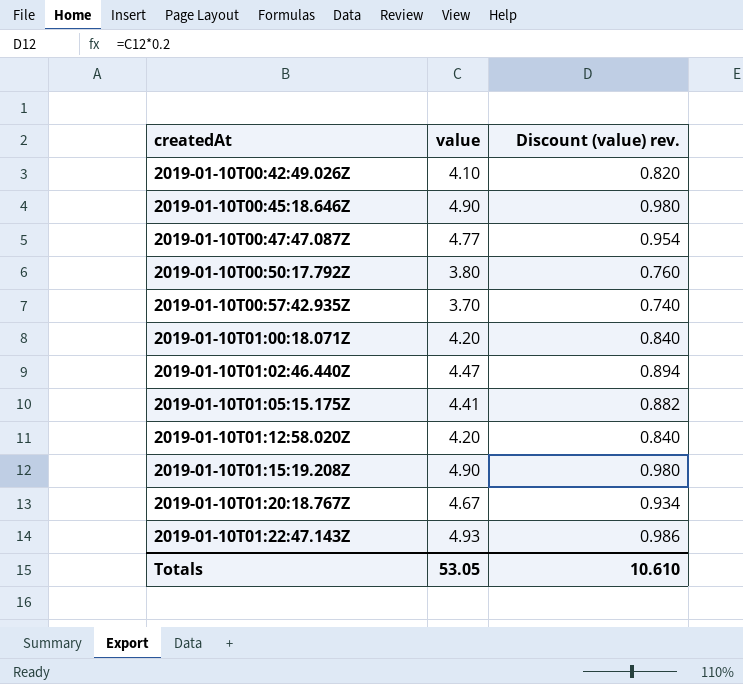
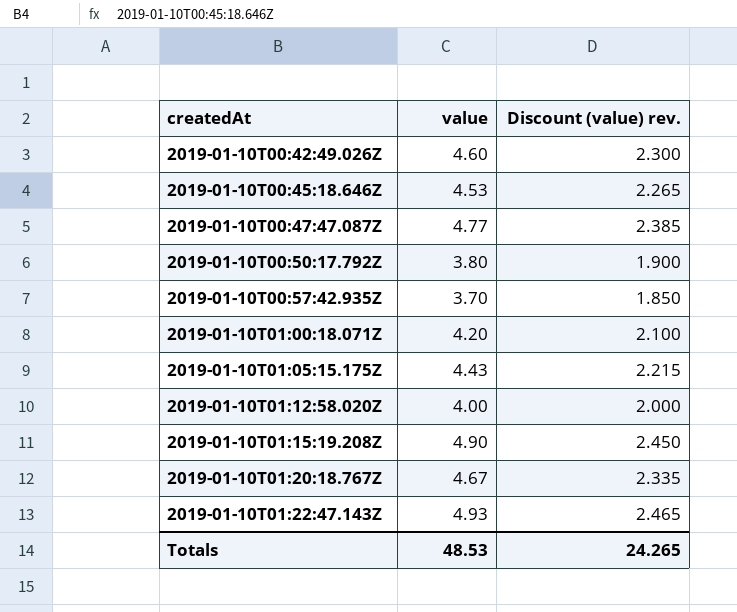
column Discount (value) rev. | formula: [value] * 0.2 -> [value] * 0.5
row 2019-01-10T01:02:46.440Z: 4.47 | 0.894 -> none
2019-01-10T00:42:49.026Z | value: 4.10 -> 4.60
2019-01-10T00:45:18.646Z | value: 4.90 -> 4.53
2019-01-10T01:05:15.175Z | value: 4.41 -> 4.43
2019-01-10T01:12:58.020Z | value: 4.20 -> 4.00
Totals | value: 53.05 -> 48.53
Totals | Discount (value) rev.: 10.610 -> 24.265

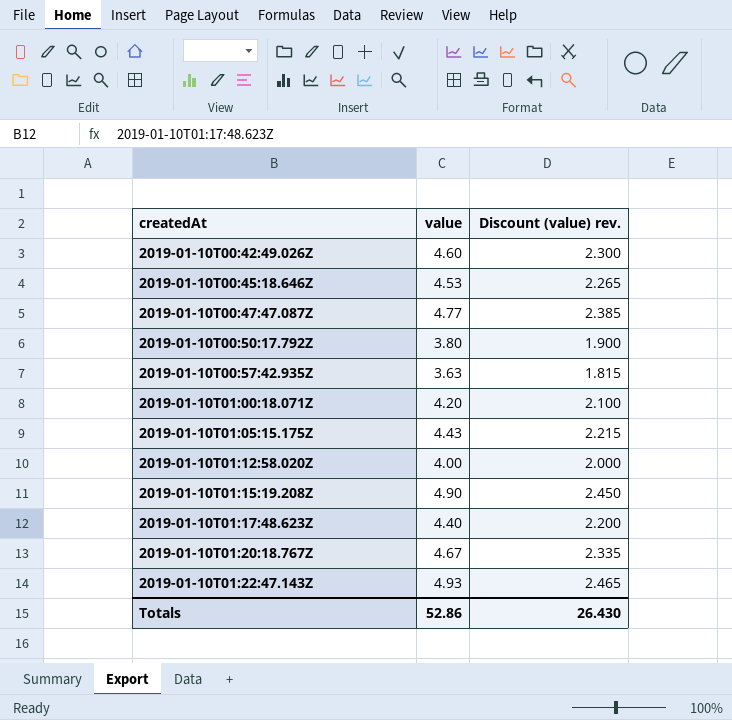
2019-01-10T00:57:42.935Z | value: 3.70 -> 3.63
2019-01-10T00:57:42.935Z | Discount (value) rev.: 1.850 -> 1.815
row 2019-01-10T01:17:48.623Z: none -> 4.40 | 2.200
Totals | value: 48.53 -> 52.86
Totals | Discount (value) rev.: 24.265 -> 26.430

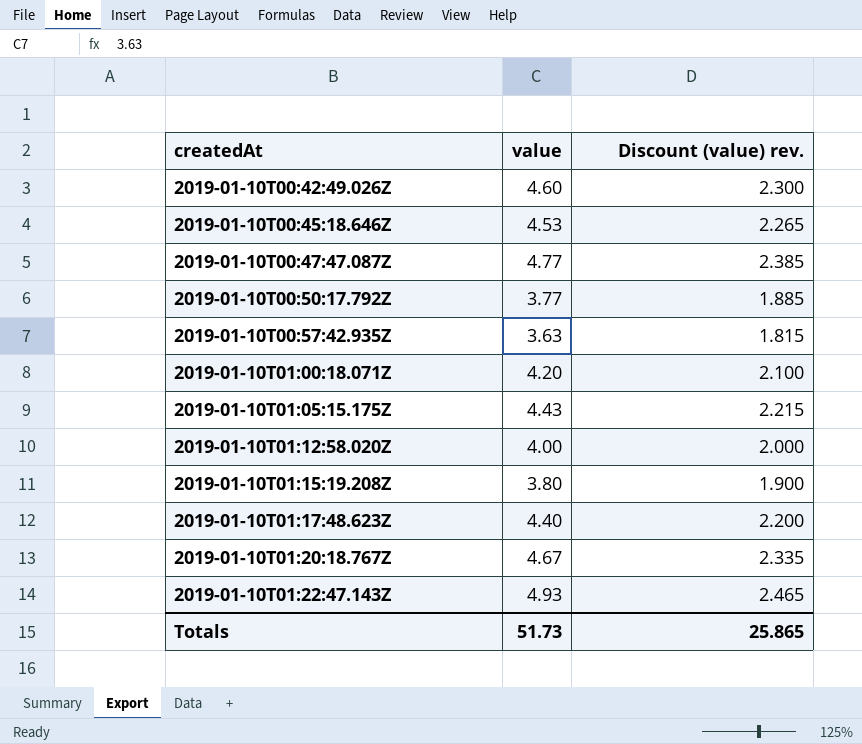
2019-01-10T00:50:17.792Z | value: 3.80 -> 3.77
2019-01-10T00:50:17.792Z | Discount (value) rev.: 1.900 -> 1.885
2019-01-10T01:15:19.208Z | value: 4.90 -> 3.80
2019-01-10T01:15:19.208Z | Discount (value) rev.: 2.450 -> 1.900
Totals | value: 52.86 -> 51.73
Totals | Discount (value) rev.: 26.430 -> 25.865

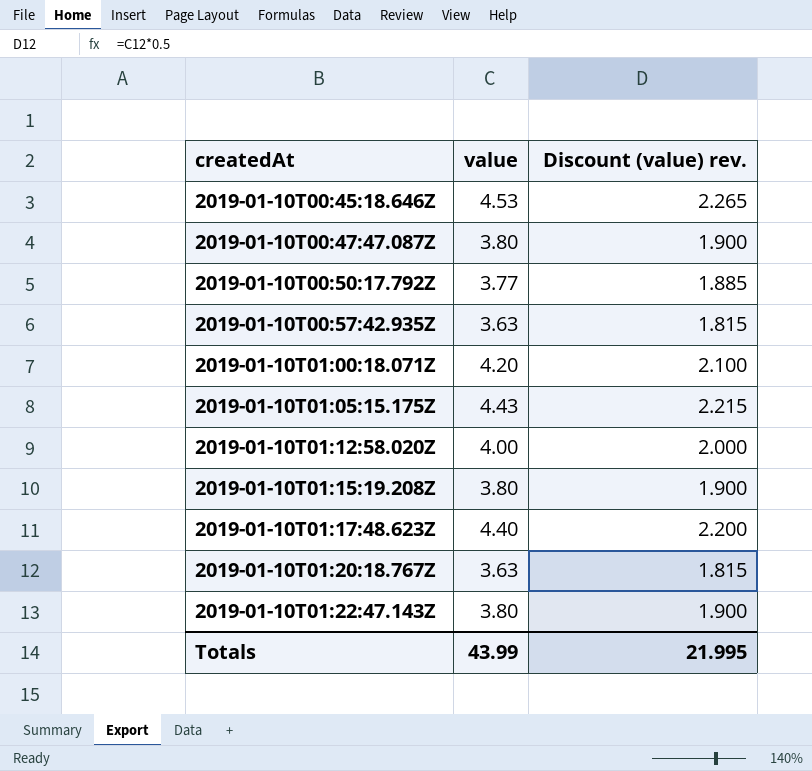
row 2019-01-10T00:42:49.026Z: 4.60 | 2.300 -> none
2019-01-10T00:47:47.087Z | value: 4.77 -> 3.80
2019-01-10T00:47:47.087Z | Discount (value) rev.: 2.385 -> 1.900
2019-01-10T01:20:18.767Z | value: 4.67 -> 3.63
2019-01-10T01:20:18.767Z | Discount (value) rev.: 2.335 -> 1.815
2019-01-10T01:22:47.143Z | value: 4.93 -> 3.80
2019-01-10T01:22:47.143Z | Discount (value) rev.: 2.465 -> 1.900
Totals | value: 51.73 -> 43.99
Totals | Discount (value) rev.: 25.865 -> 21.995

